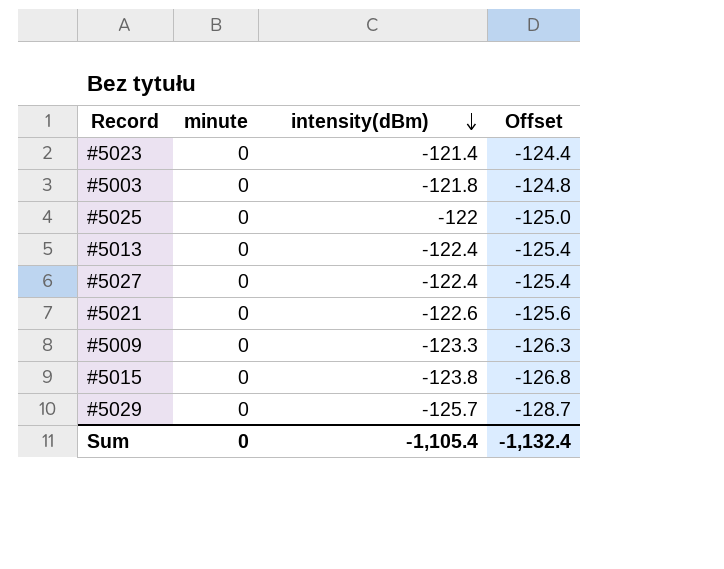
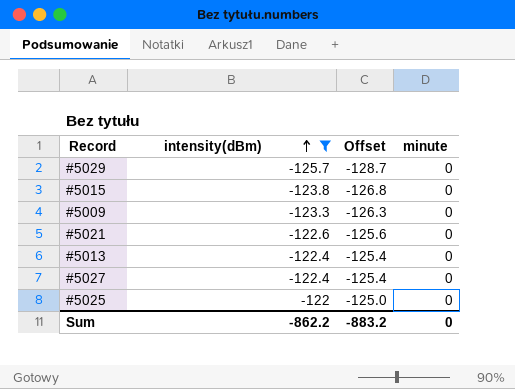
filter: none -> intensity(dBm) <= -122
row order: intensity(dBm) descending -> intensity(dBm) ascending
column minute | position: 2 -> 4
Sum | intensity(dBm): -1,105.4 -> -862.2
Sum | Offset: -1,132.4 -> -883.2

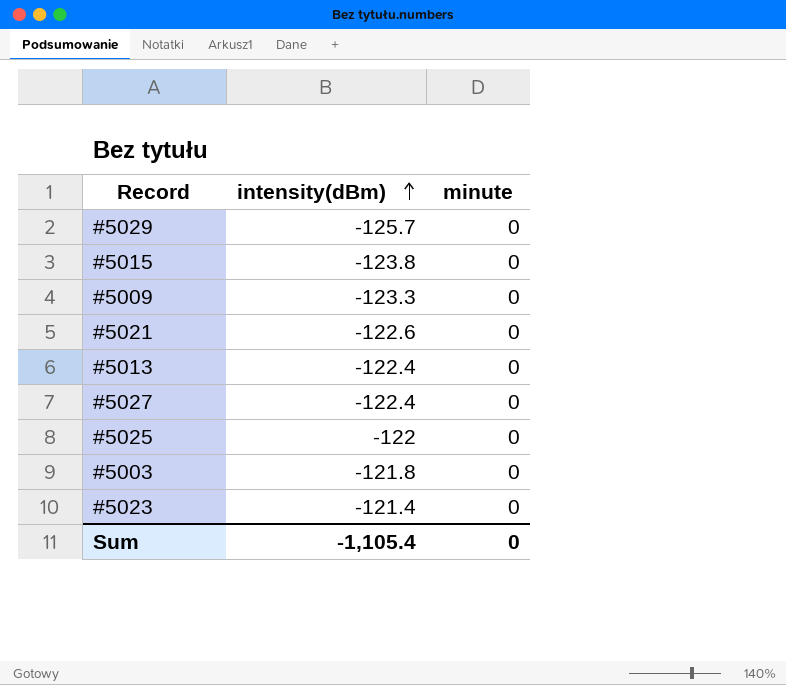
filter: intensity(dBm) <= -122 -> none
column Offset | formula: [intensity(dBm)] - 3 -> none
Sum | intensity(dBm): -862.2 -> -1,105.4

